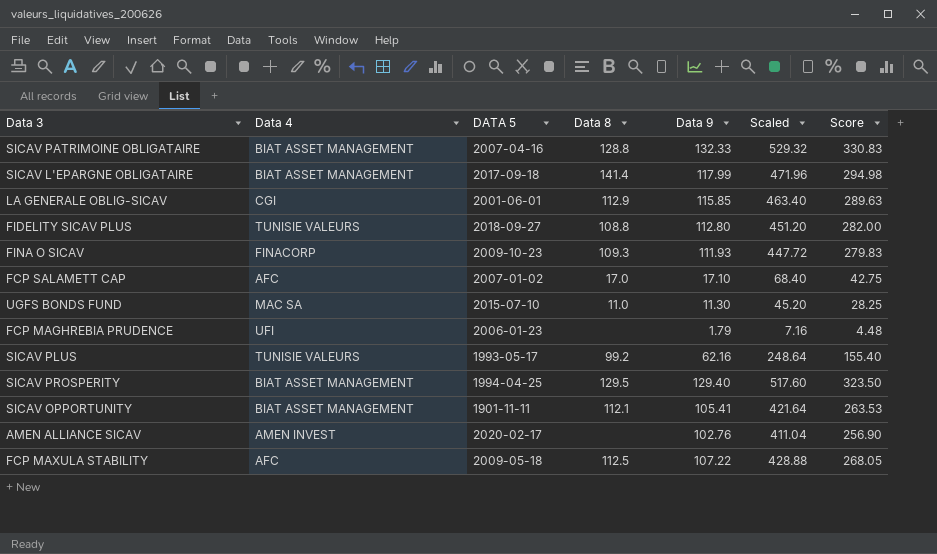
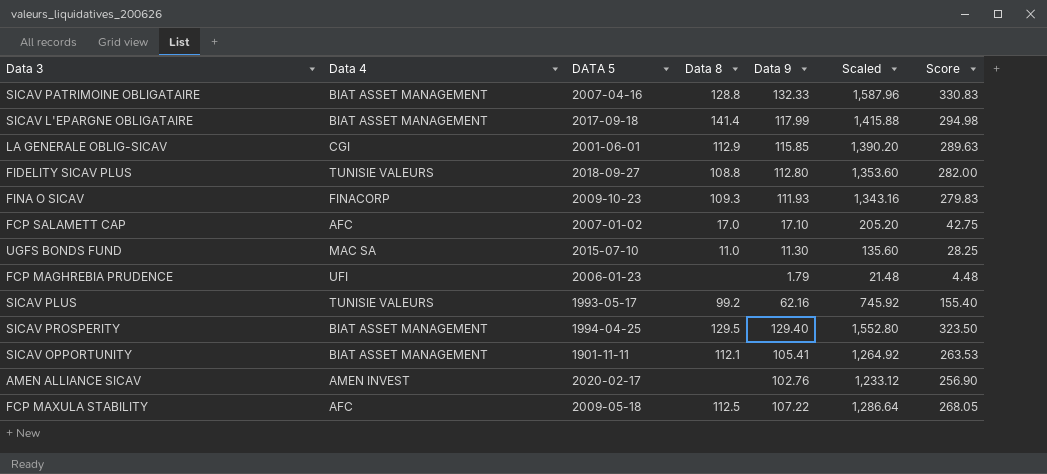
column Scaled | formula: [Data 9] * 4 -> [Data 9] * 12

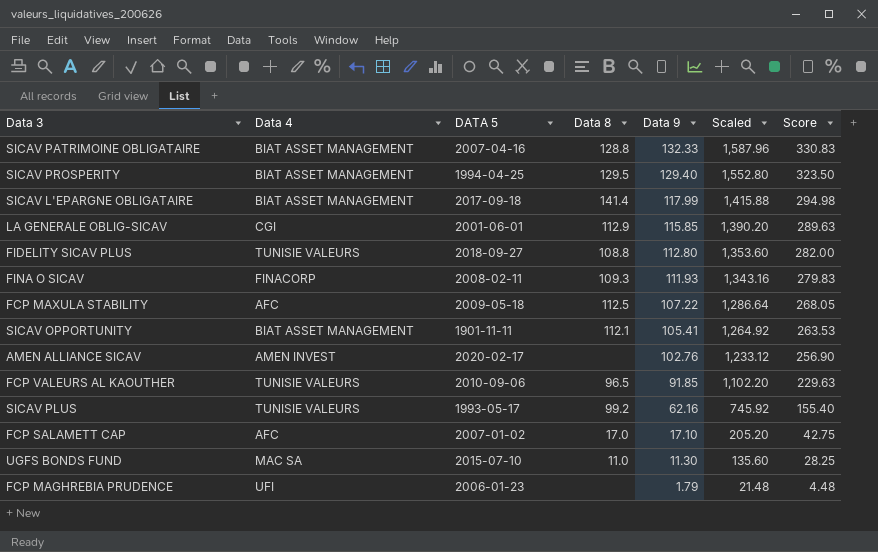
row order: none -> Data 9 descending
FINA O SICAV | DATA 5: 2009-10-23 -> 2008-02-11
row FCP VALEURS AL KAOUTHER: none -> TUNISIE VALEURS | 2010-09-06 | 96.5 | 91.85 | 1,102.20 | 229.63

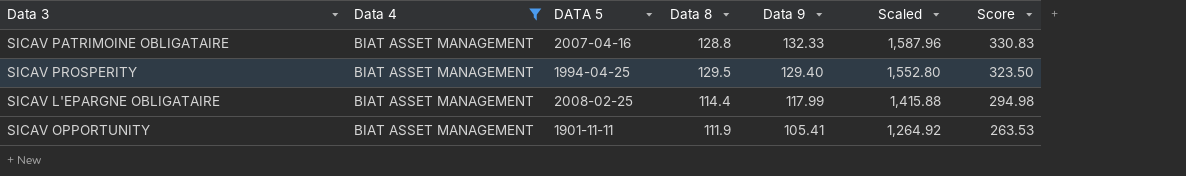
filter: none -> Data 4 = BIAT ASSET MANAGEMENT
SICAV L'EPARGNE OBLIGATAIRE | DATA 5: 2017-09-18 -> 2008-02-25
SICAV L'EPARGNE OBLIGATAIRE | Data 8: 141.4 -> 114.4
SICAV OPPORTUNITY | Data 8: 112.1 -> 111.9

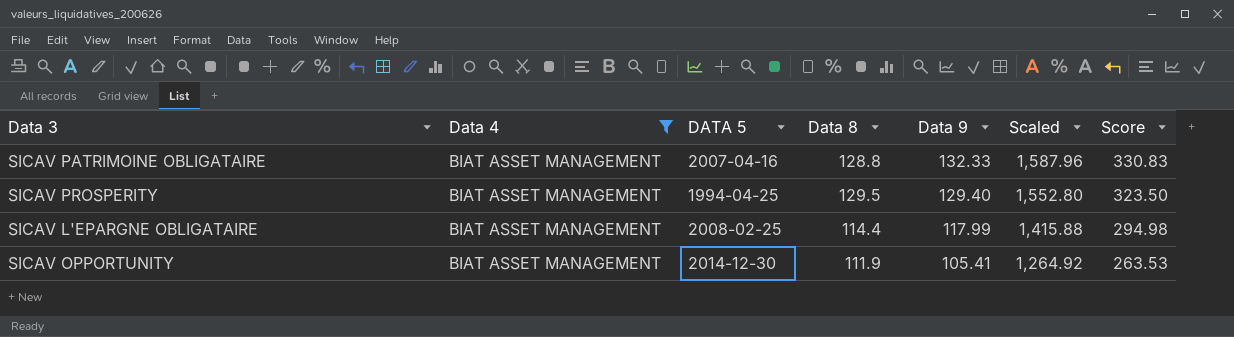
SICAV OPPORTUNITY | DATA 5: 1901-11-11 -> 2014-12-30

